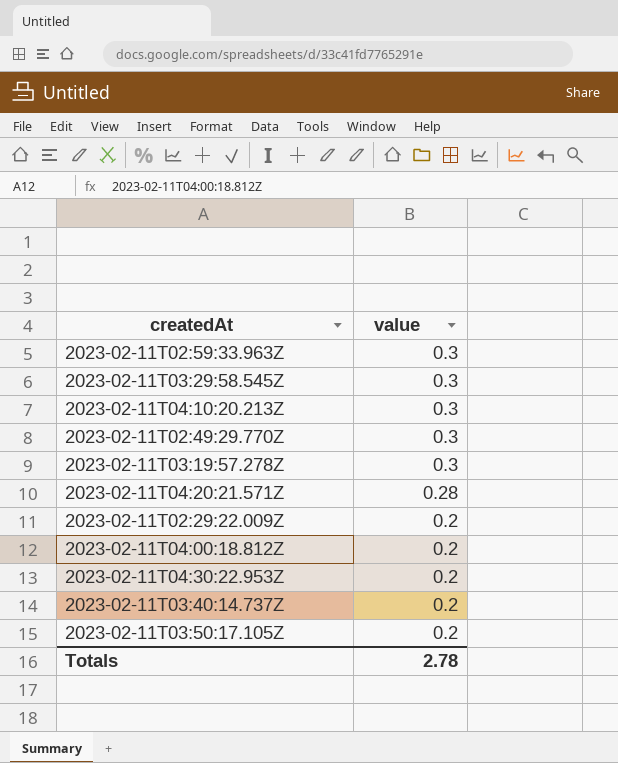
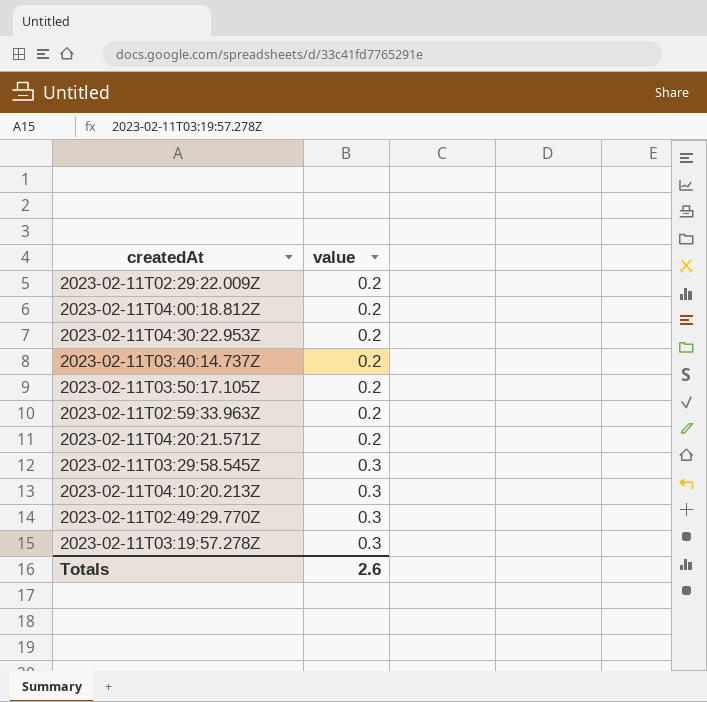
row order: value descending -> value ascending
2023-02-11T02:59:33.963Z | value: 0.3 -> 0.2
2023-02-11T04:20:21.571Z | value: 0.28 -> 0.2
Totals | value: 2.78 -> 2.6

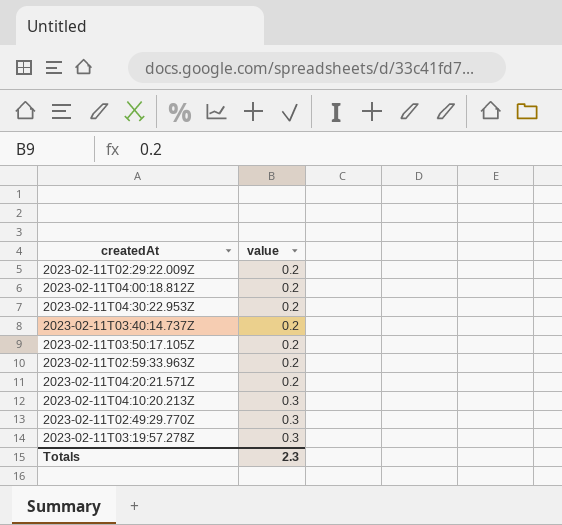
row 2023-02-11T03:29:58.545Z: 0.3 -> none
Totals | value: 2.6 -> 2.3

